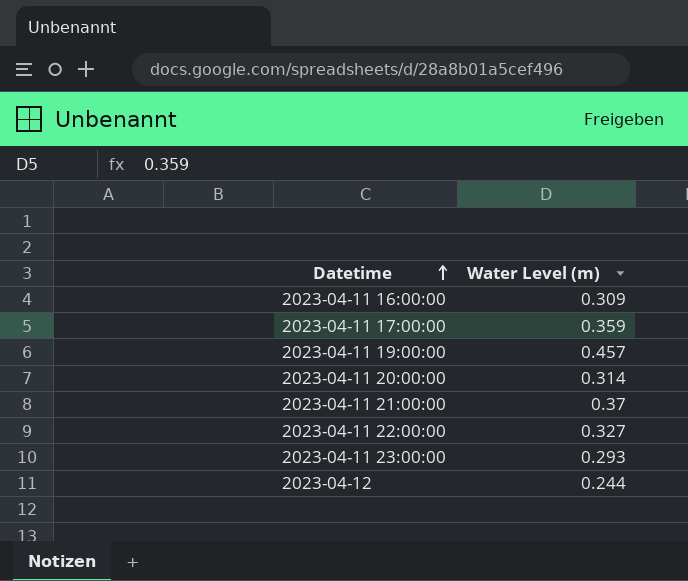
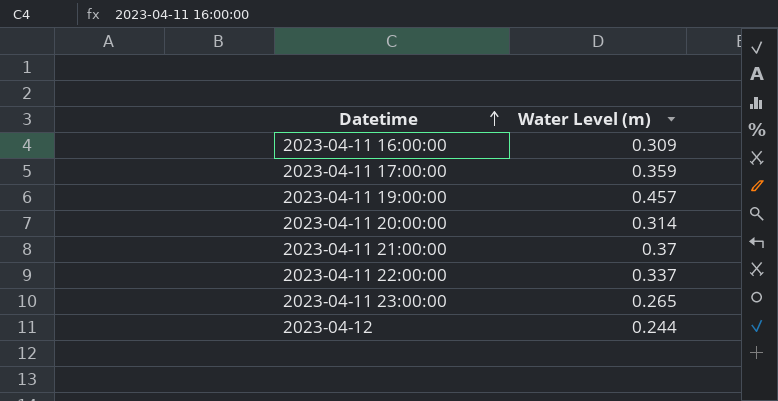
2023-04-11 22:00:00 | Water Level (m): 0.327 -> 0.337
2023-04-11 23:00:00 | Water Level (m): 0.293 -> 0.265

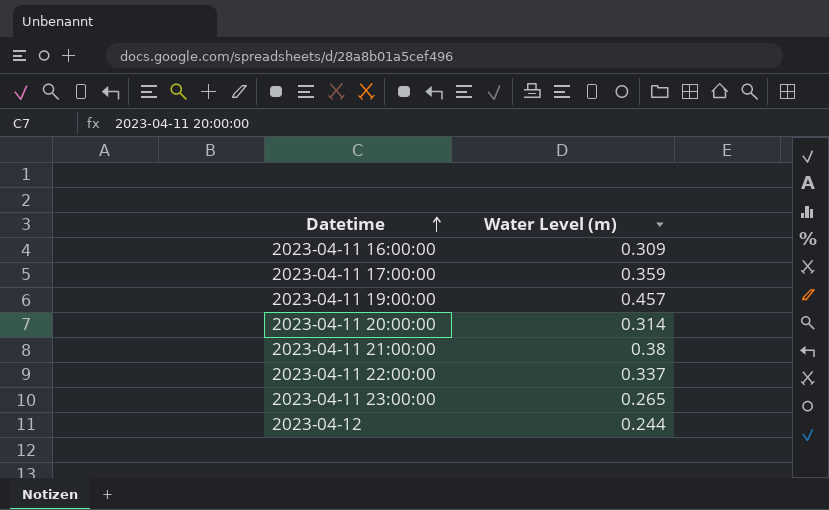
2023-04-11 21:00:00 | Water Level (m): 0.37 -> 0.38

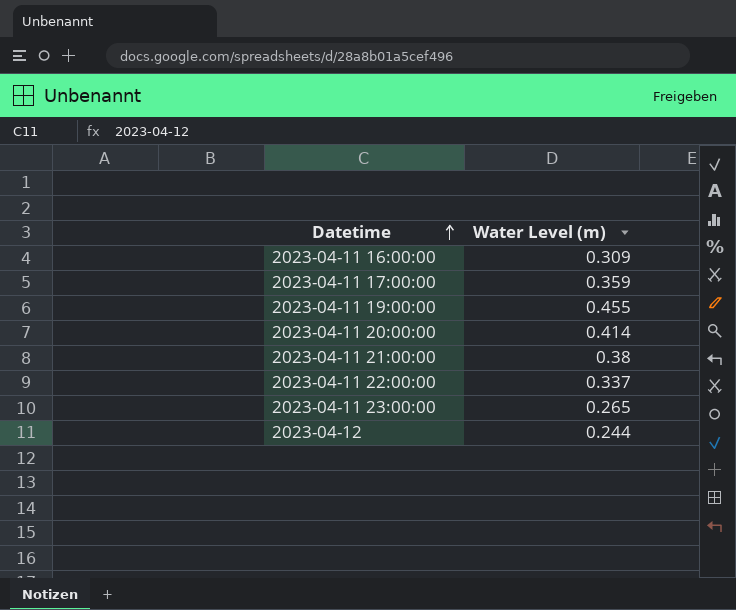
2023-04-11 19:00:00 | Water Level (m): 0.457 -> 0.455
2023-04-11 20:00:00 | Water Level (m): 0.314 -> 0.414

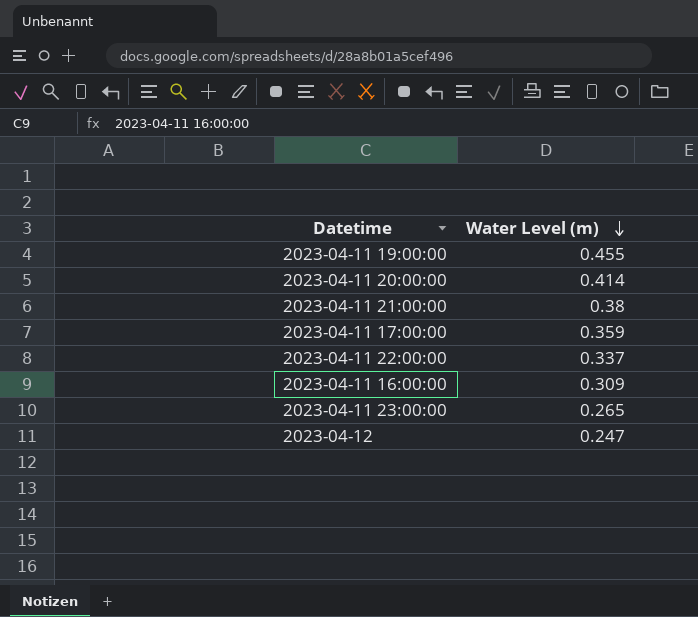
row order: Datetime ascending -> Water Level (m) descending
2023-04-12 | Water Level (m): 0.244 -> 0.247

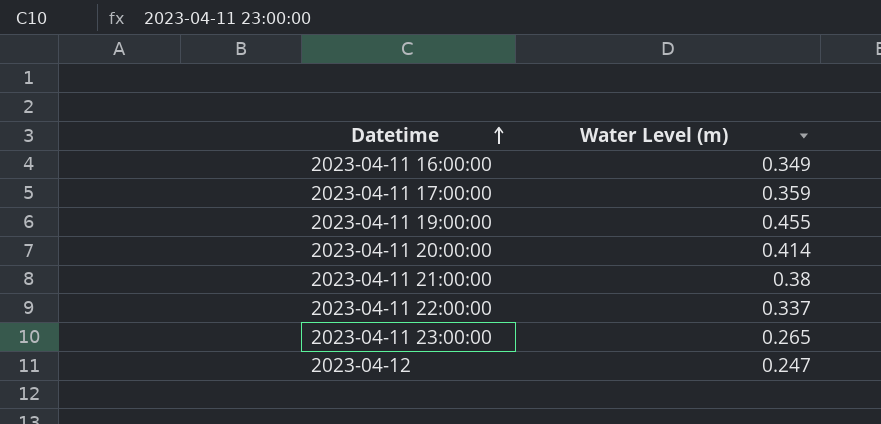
row order: Water Level (m) descending -> Datetime ascending
2023-04-11 16:00:00 | Water Level (m): 0.309 -> 0.349

